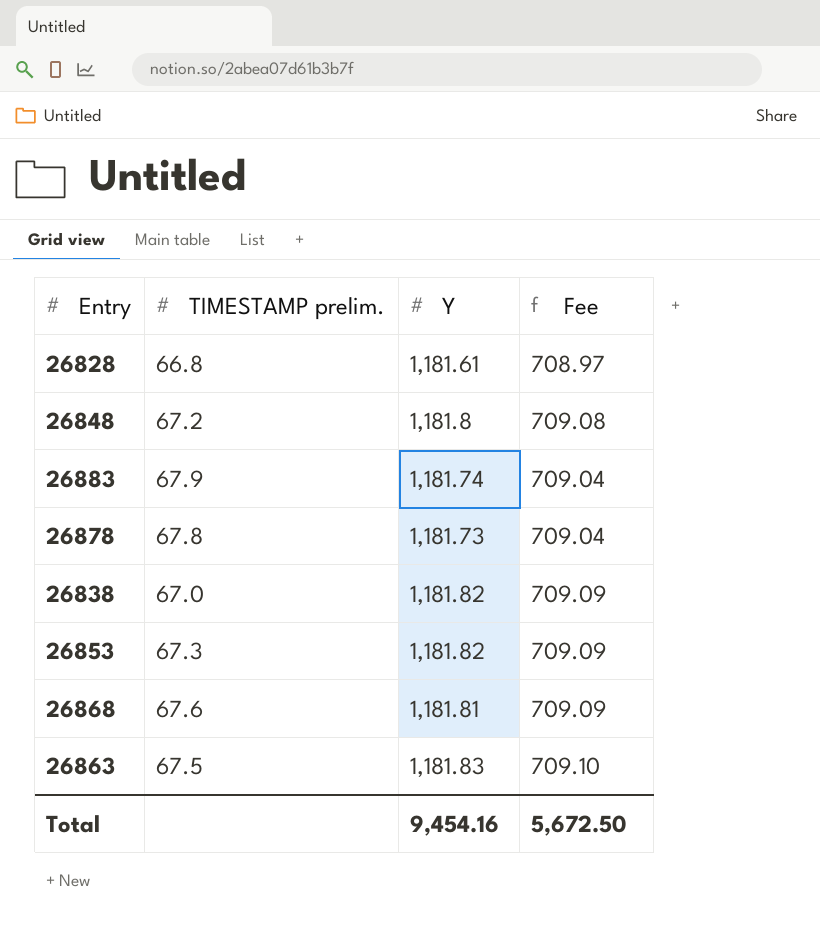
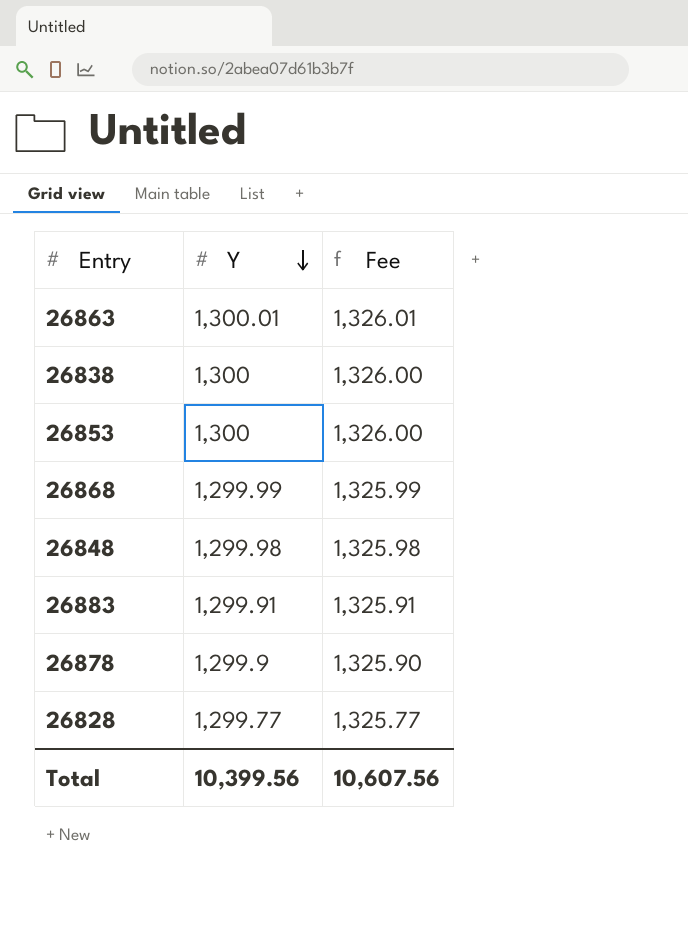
row order: none -> Y descending
column TIMESTAMP prelim. | position: 2 -> none
column Fee | formula: [Y] * 0.6 -> [Y] * 1.02
26863 | Y: 1,181.83 -> 1,300.01
26838 | Y: 1,181.82 -> 1,300
26853 | Y: 1,181.82 -> 1,300
26868 | Y: 1,181.81 -> 1,299.99
26848 | Y: 1,181.8 -> 1,299.98
26883 | Y: 1,181.74 -> 1,299.91
26878 | Y: 1,181.73 -> 1,299.9
26828 | Y: 1,181.61 -> 1,299.77
Total | Y: 9,454.16 -> 10,399.56
Total | Fee: 5,672.50 -> 10,607.56

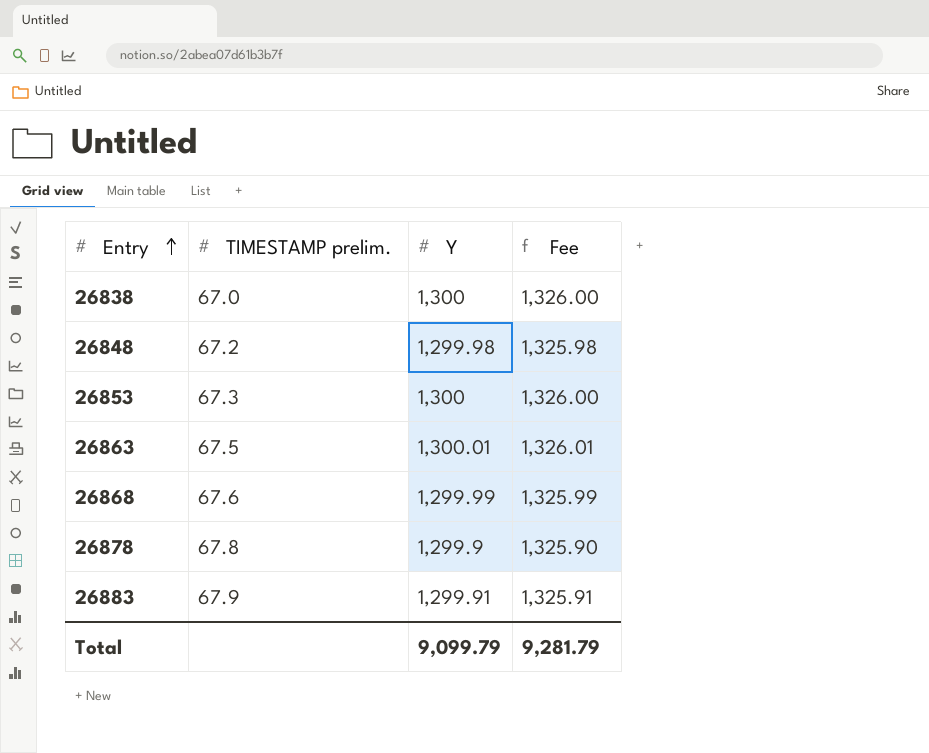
row order: Y descending -> Entry ascending
column TIMESTAMP prelim. | position: none -> 2
row 26828: 1,299.77 | 1,325.77 -> none
Total | Y: 10,399.56 -> 9,099.79
Total | Fee: 10,607.56 -> 9,281.79

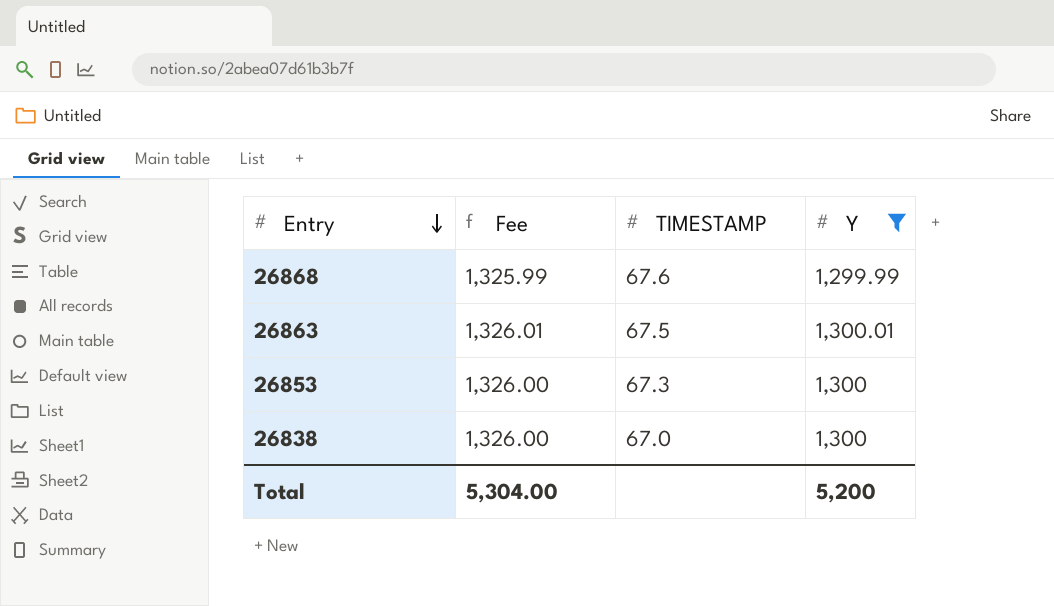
filter: none -> Y >= 1,299.99
row order: Entry ascending -> Entry descending
column Fee | position: 4 -> 2
column name: TIMESTAMP prelim. -> TIMESTAMP
Total | Fee: 9,281.79 -> 5,304.00
Total | Y: 9,099.79 -> 5,200

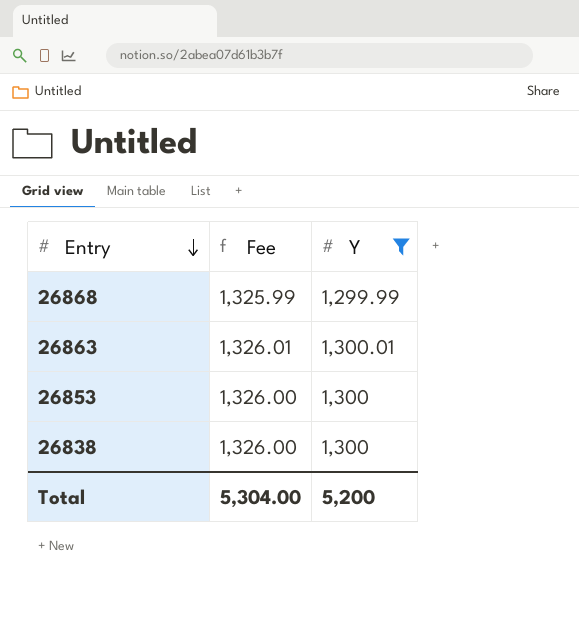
column TIMESTAMP | position: 3 -> none

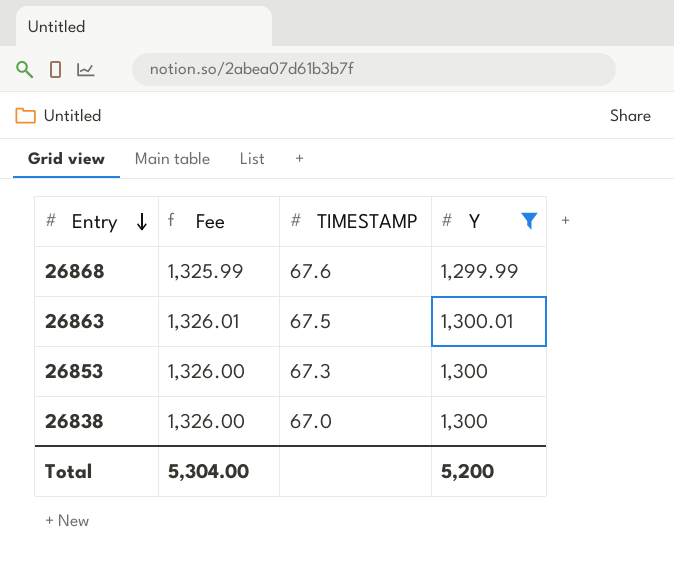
column TIMESTAMP | position: none -> 3

